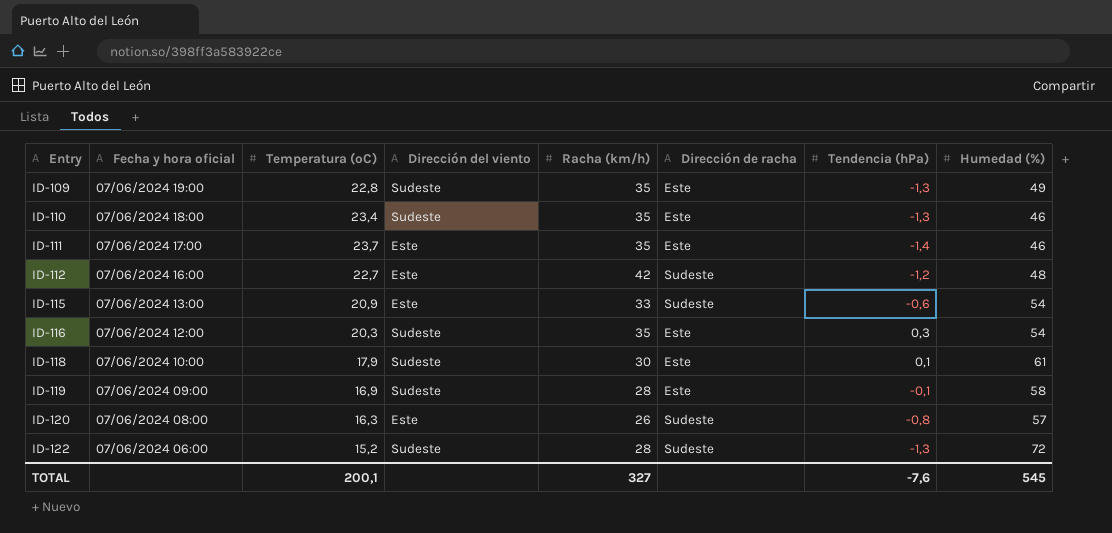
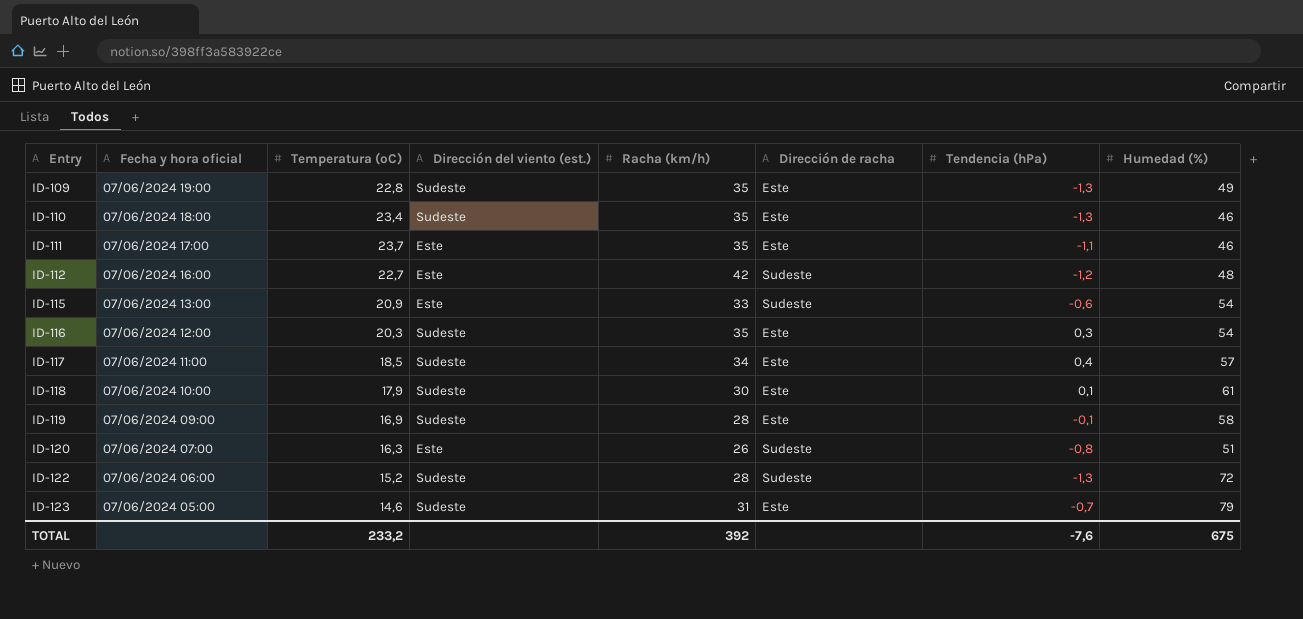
column name: Dirección del viento -> Dirección del viento (est.)
ID-111 | Tendencia (hPa): -1,4 -> -1,1
row ID-117: none -> 07/06/2024 11:00 | 18,5 | Sudeste | 34 | Este | 0,4 | 57
ID-120 | Fecha y hora oficial: 07/06/2024 08:00 -> 07/06/2024 07:00
ID-120 | Humedad (%): 57 -> 51
row ID-123: none -> 07/06/2024 05:00 | 14,6 | Sudeste | 31 | Este | -0,7 | 79
TOTAL | Temperatura (ºC): 200,1 -> 233,2
TOTAL | Racha (km/h): 327 -> 392
TOTAL | Humedad (%): 545 -> 675

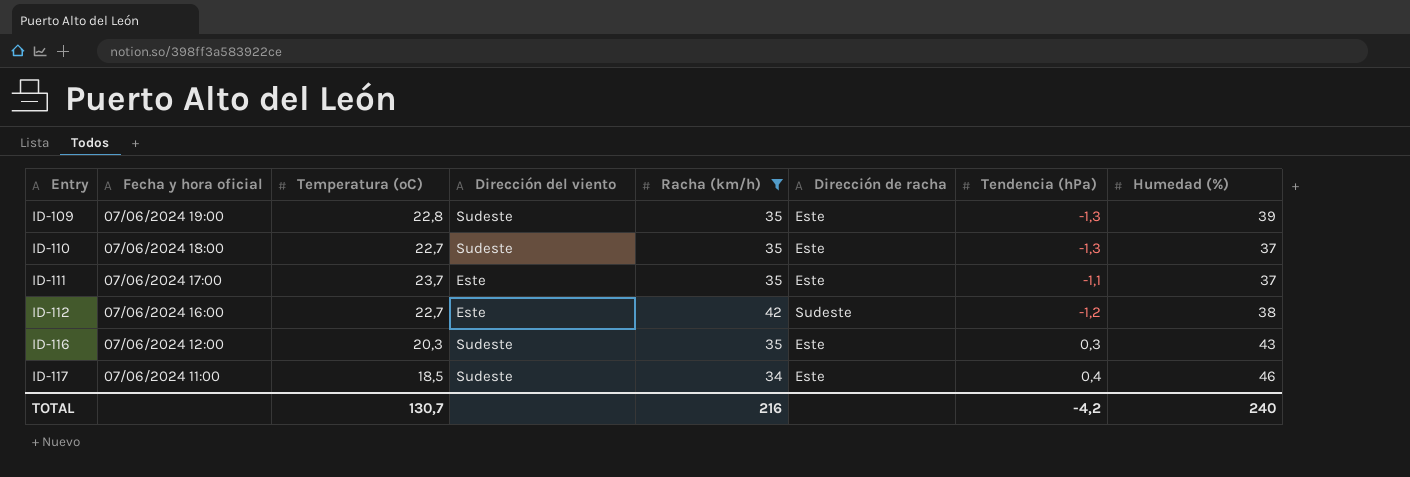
filter: none -> Racha (km/h) >= 34
column name: Dirección del viento (est.) -> Dirección del viento
ID-109 | Humedad (%): 49 -> 39
ID-110 | Temperatura (ºC): 23,4 -> 22,7
ID-110 | Humedad (%): 46 -> 37
ID-111 | Humedad (%): 46 -> 37
ID-112 | Humedad (%): 48 -> 38
ID-116 | Humedad (%): 54 -> 43
ID-117 | Humedad (%): 57 -> 46
TOTAL | Temperatura (ºC): 233,2 -> 130,7
TOTAL | Racha (km/h): 392 -> 216
TOTAL | Tendencia (hPa): -7,6 -> -4,2
TOTAL | Humedad (%): 675 -> 240

